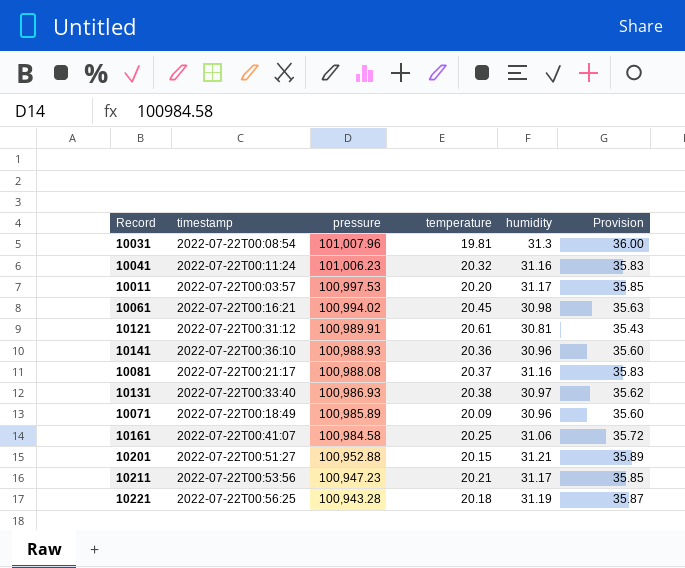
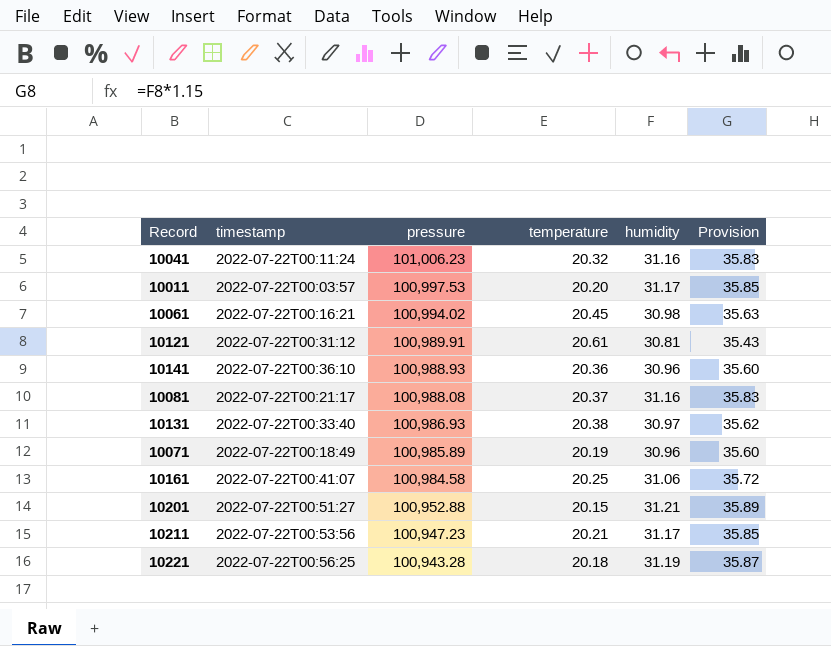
row 10031: 2022-07-22T00:08:54 | 101,007.96 | 19.81 | 31.3 | 36.00 -> none
10071 | temperature: 20.09 -> 20.19

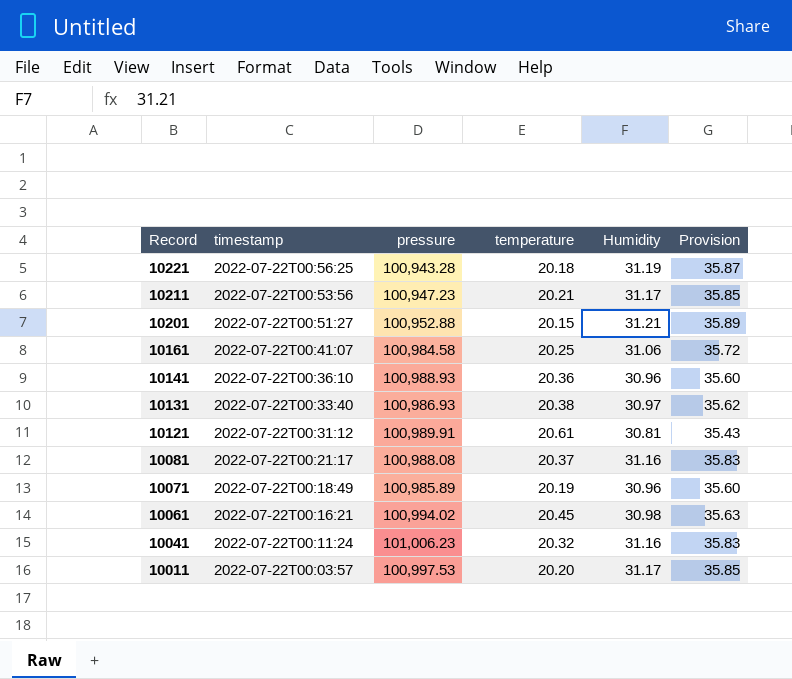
row order: pressure descending -> Record descending
column name: humidity -> Humidity

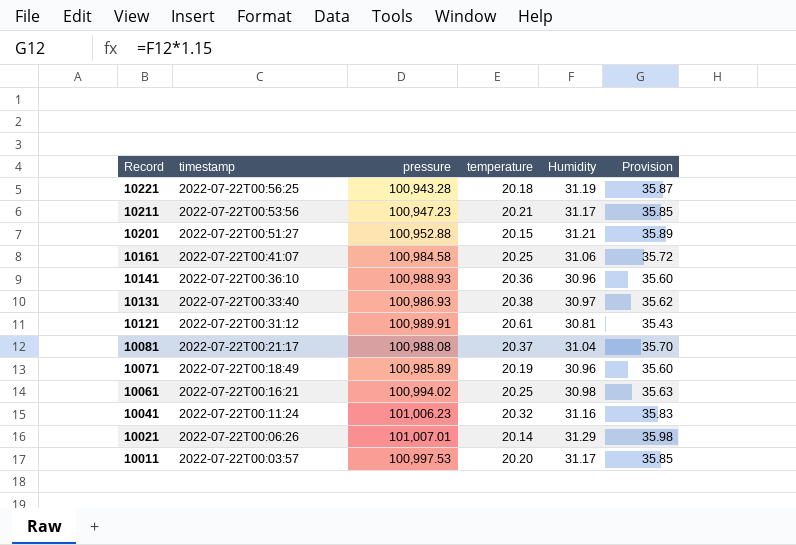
10081 | Humidity: 31.16 -> 31.04
10081 | Provision: 35.83 -> 35.70
10061 | temperature: 20.45 -> 20.25
row 10021: none -> 2022-07-22T00:06:26 | 101,007.01 | 20.14 | 31.29 | 35.98

